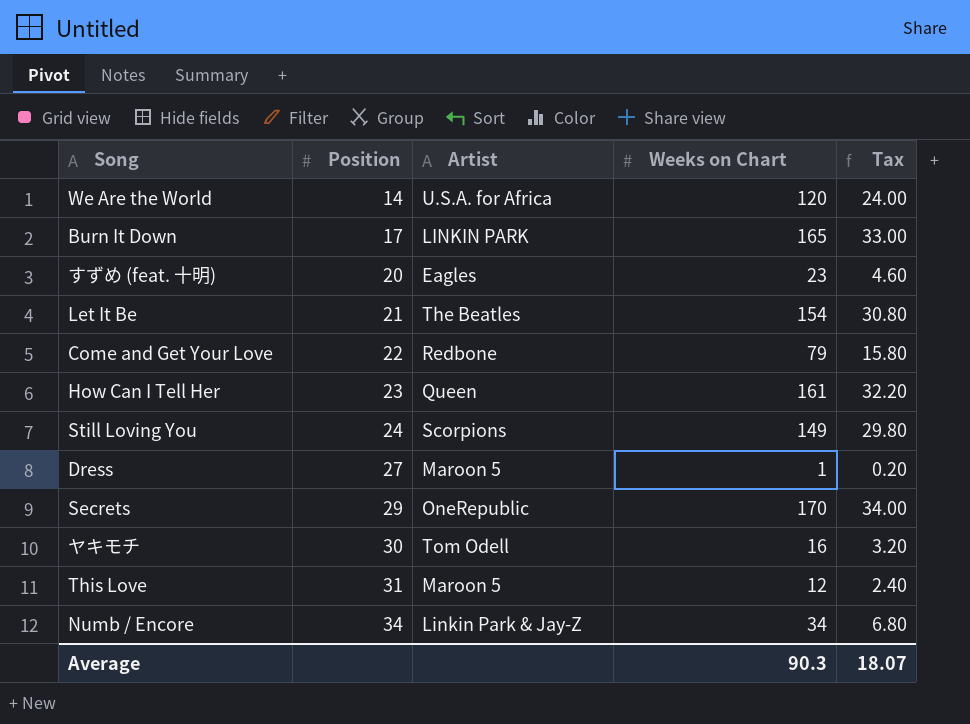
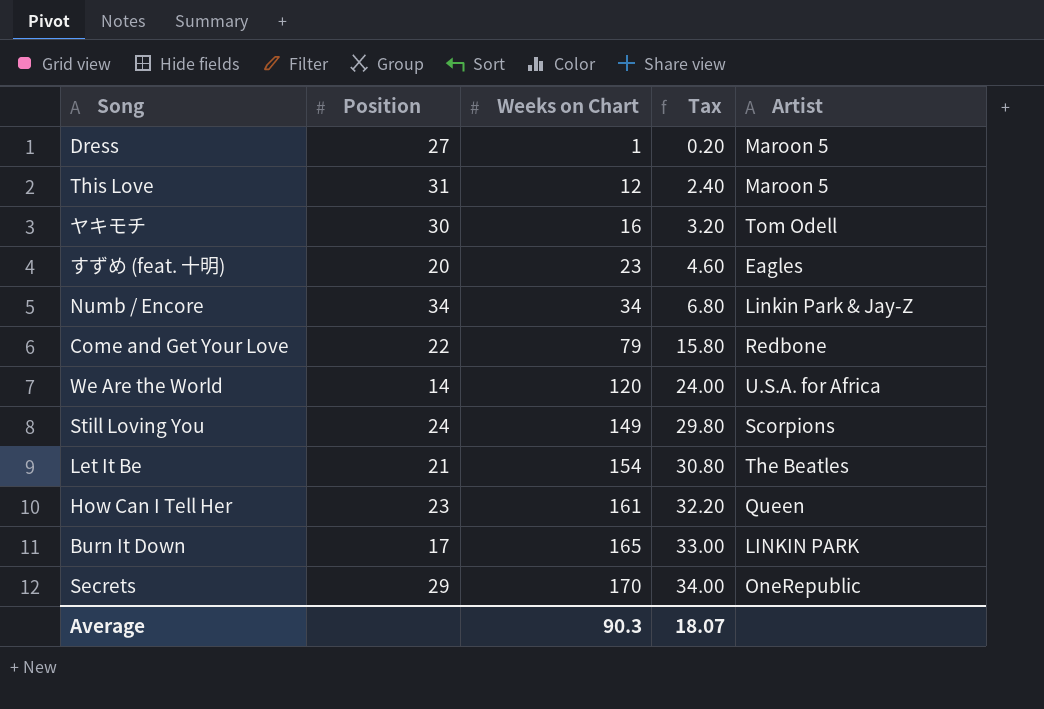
row order: Position ascending -> Weeks on Chart ascending
column Artist | position: 3 -> 5

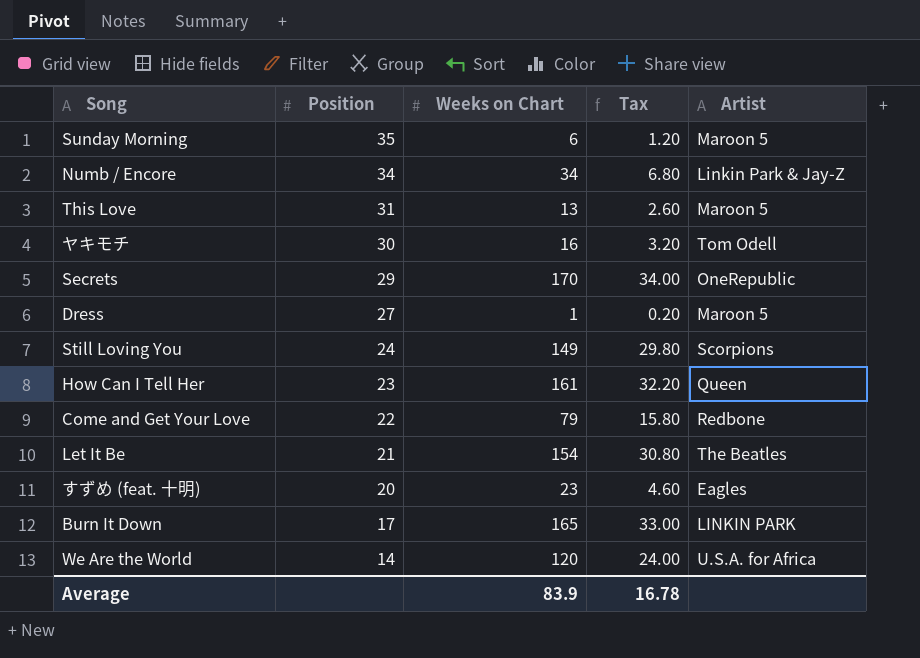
row order: Weeks on Chart ascending -> Position descending
row Sunday Morning: none -> 35 | 6 | 1.20 | Maroon 5
This Love | Weeks on Chart: 12 -> 13
This Love | Tax: 2.40 -> 2.60
Average | Weeks on Chart: 90.3 -> 83.9
Average | Tax: 18.07 -> 16.78

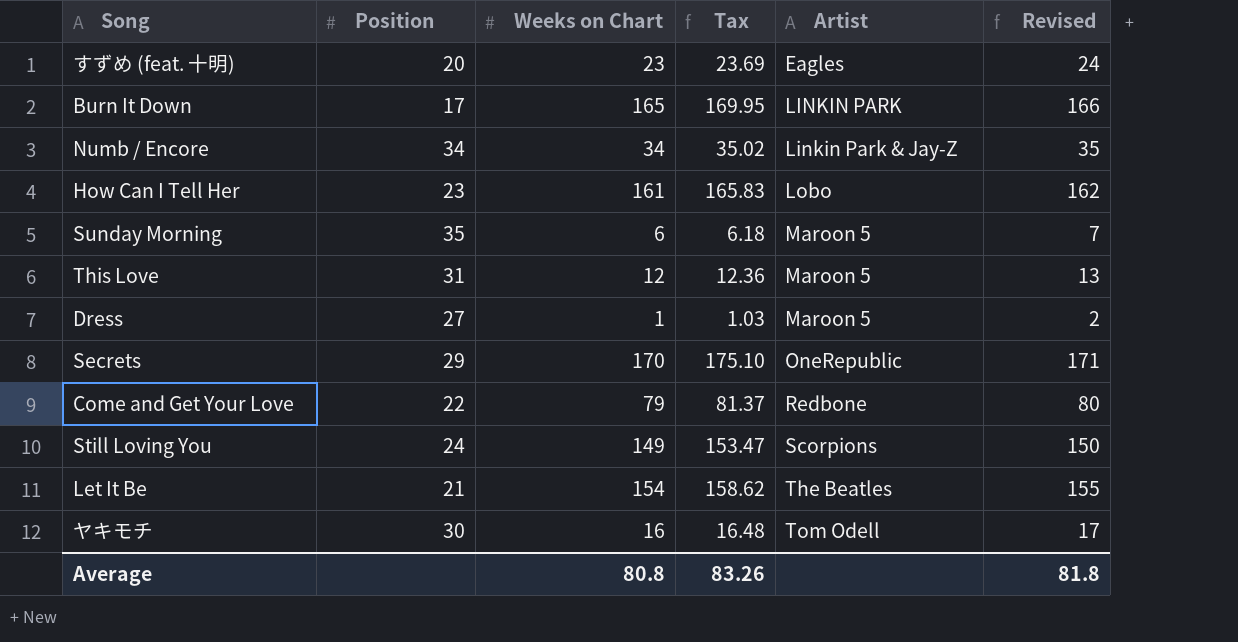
row order: Position descending -> Artist ascending
column Tax | formula: [Weeks on Chart] * 0.2 -> [Weeks on Chart] * 1.03
column Revised | formula: none -> [Weeks on Chart] + 1
row We Are the World: 14 | 120 | 24.00 | U.S.A. for Africa -> none
How Can I Tell Her | Artist: Queen -> Lobo
This Love | Weeks on Chart: 13 -> 12
Average | Weeks on Chart: 83.9 -> 80.8
Average | Tax: 16.78 -> 83.26

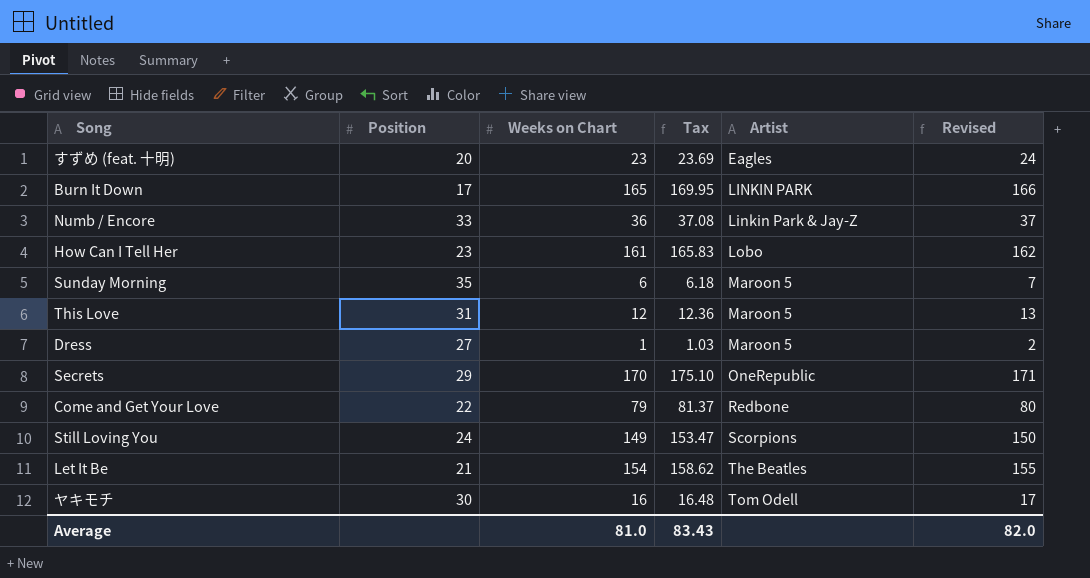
Numb / Encore | Position: 34 -> 33
Numb / Encore | Weeks on Chart: 34 -> 36
Numb / Encore | Tax: 35.02 -> 37.08
Numb / Encore | Revised: 35 -> 37
Average | Weeks on Chart: 80.8 -> 81.0
Average | Tax: 83.26 -> 83.43
Average | Revised: 81.8 -> 82.0

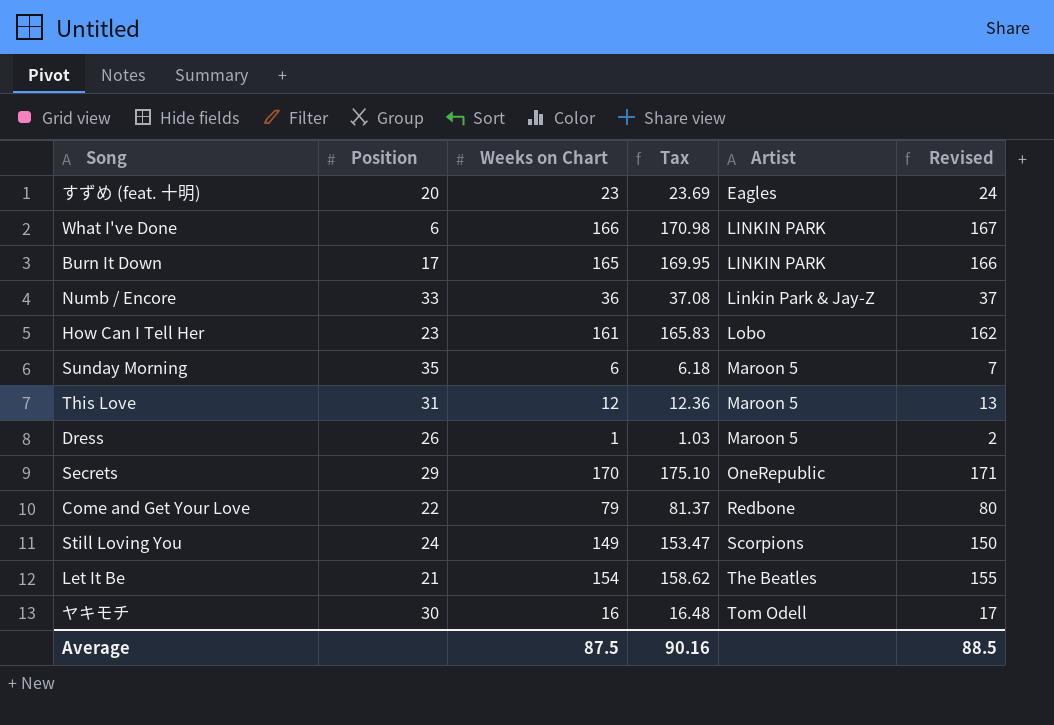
row What I've Done: none -> 6 | 166 | 170.98 | LINKIN PARK | 167
Dress | Position: 27 -> 26
Average | Weeks on Chart: 81.0 -> 87.5
Average | Tax: 83.43 -> 90.16
Average | Revised: 82.0 -> 88.5

